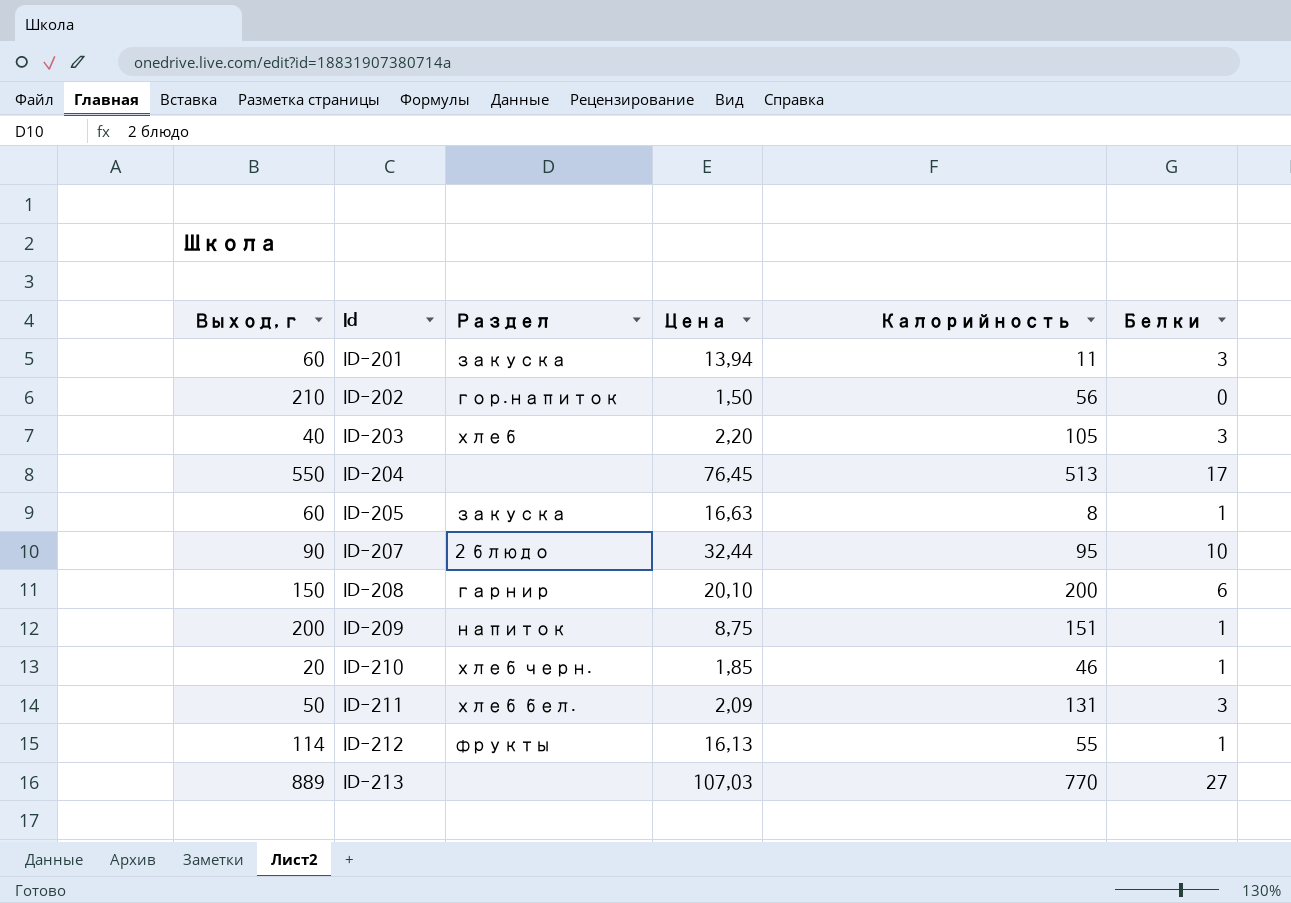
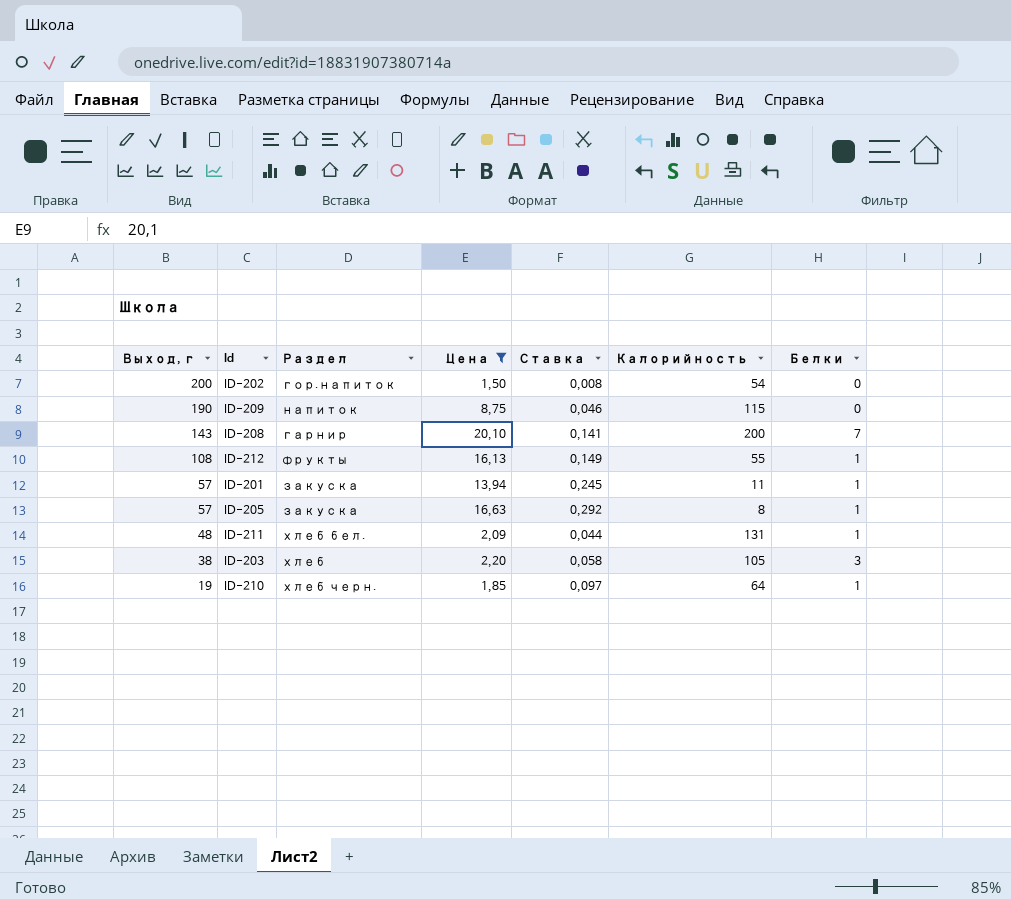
filter: none -> Цена <= 20,10
row order: Id ascending -> Выход, г descending
column Ставка | formula: none -> [Цена] / [Выход, г]
ID-202 | Выход, г: 210 -> 200
ID-202 | Калорийность: 56 -> 54
ID-209 | Выход, г: 200 -> 190
ID-209 | Калорийность: 151 -> 115
ID-209 | Белки: 1 -> 0
ID-208 | Выход, г: 150 -> 143
ID-208 | Белки: 6 -> 7
ID-212 | Выход, г: 114 -> 108
ID-201 | Выход, г: 60 -> 57
ID-201 | Белки: 3 -> 1
ID-205 | Выход, г: 60 -> 57
ID-211 | Выход, г: 50 -> 48
ID-211 | Белки: 3 -> 1
ID-203 | Выход, г: 40 -> 38
ID-210 | Выход, г: 20 -> 19
ID-210 | Калорийность: 46 -> 64

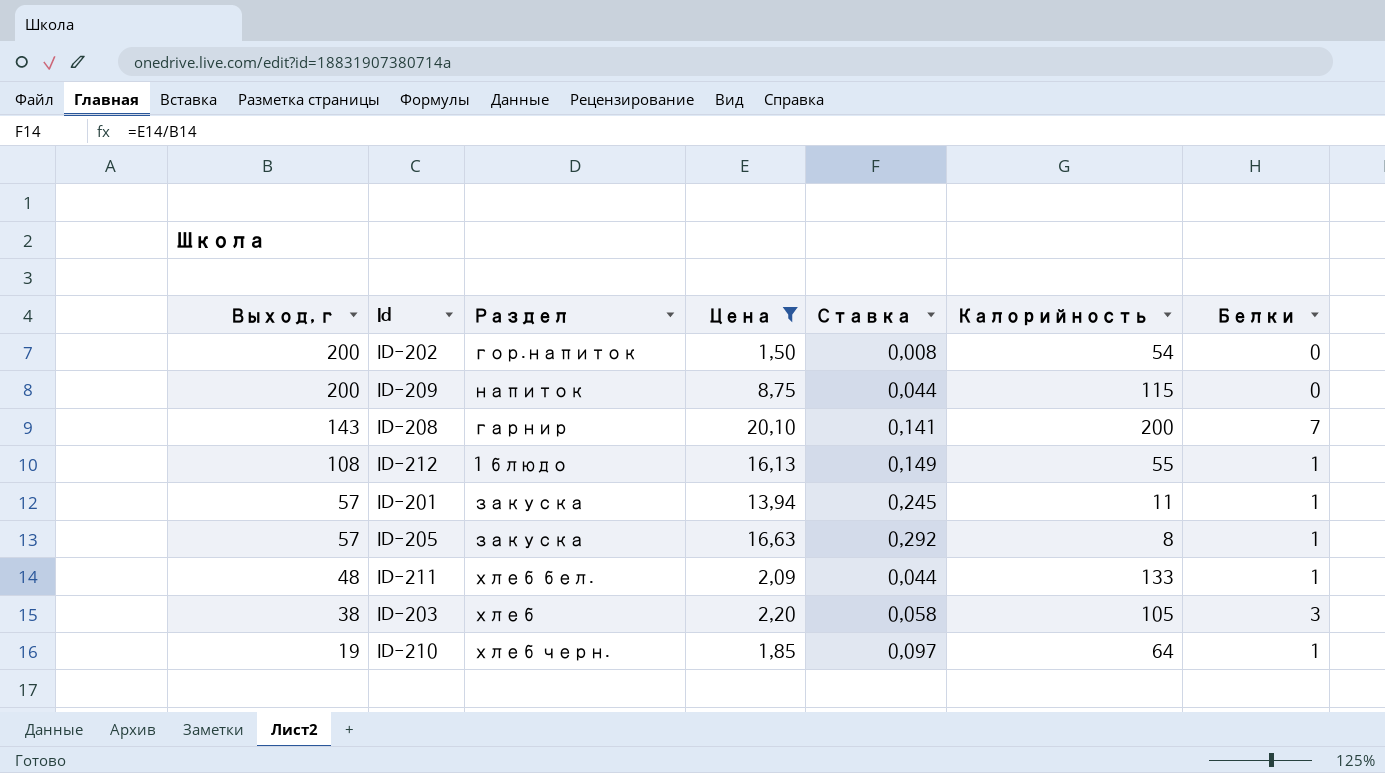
ID-209 | Выход, г: 190 -> 200
ID-209 | Ставка: 0,046 -> 0,044
ID-212 | Раздел: фрукты -> 1 блюдо
ID-211 | Калорийность: 131 -> 133

